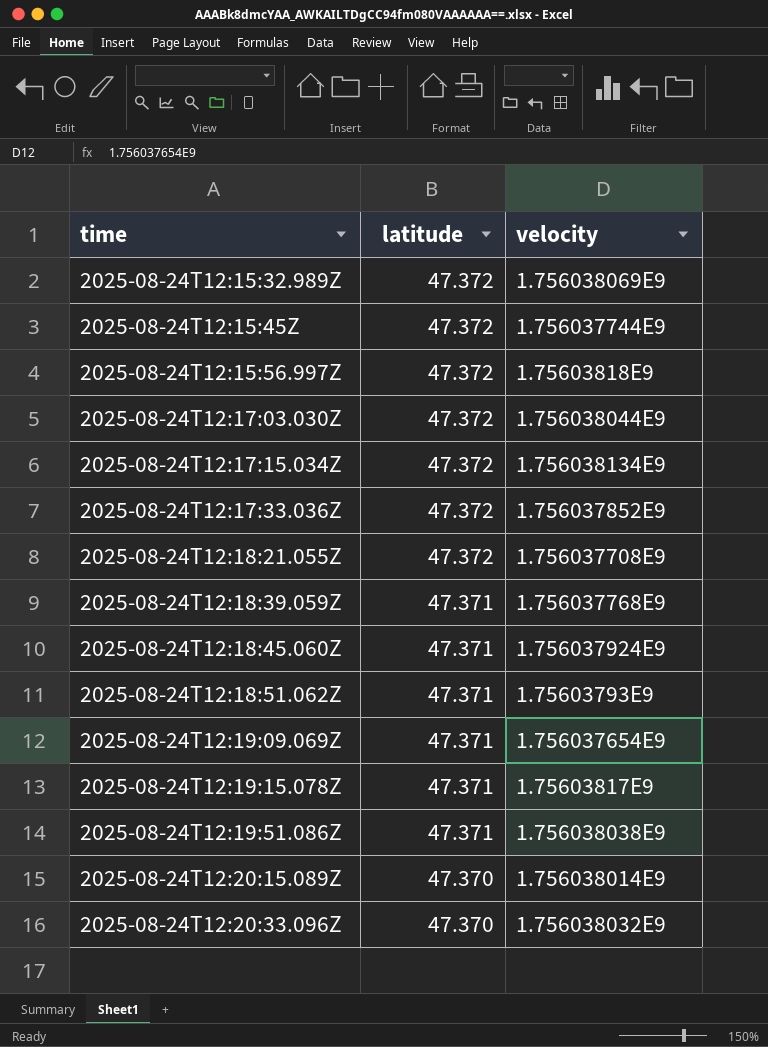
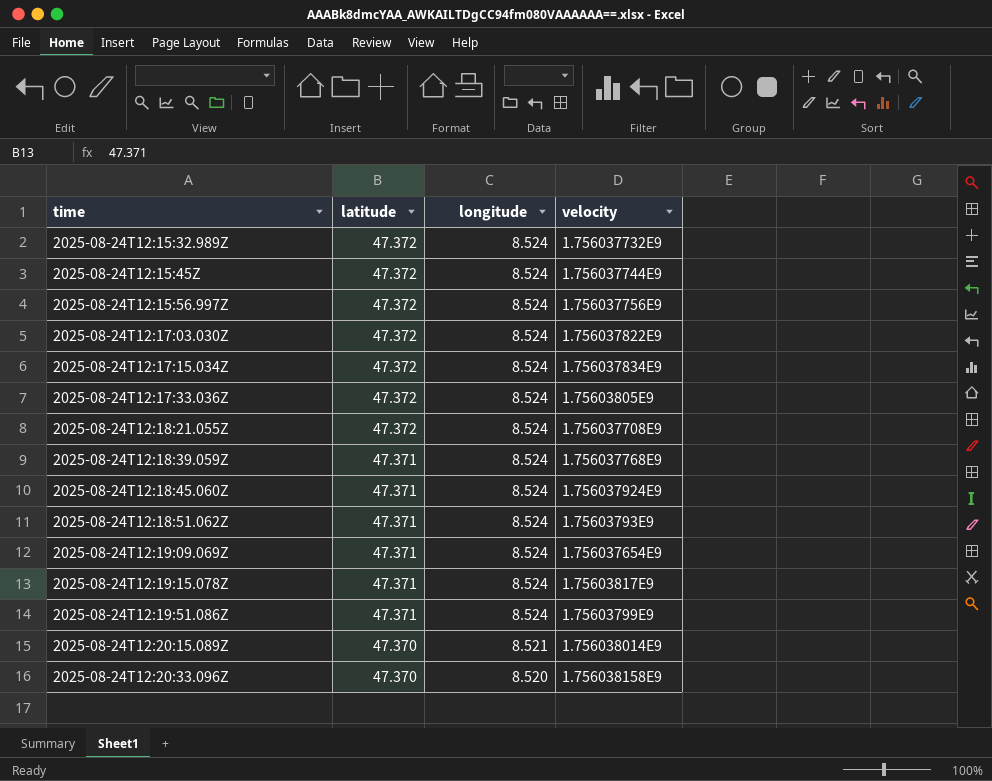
column longitude | position: none -> 3
2025-08-24T12:15:32.989Z | velocity: 1.756038069E9 -> 1.756037732E9
2025-08-24T12:15:56.997Z | velocity: 1.75603818E9 -> 1.756037756E9
2025-08-24T12:17:03.030Z | velocity: 1.756038044E9 -> 1.756037822E9
2025-08-24T12:17:15.034Z | velocity: 1.756038134E9 -> 1.756037834E9
2025-08-24T12:17:33.036Z | velocity: 1.756037852E9 -> 1.75603805E9
2025-08-24T12:19:51.086Z | velocity: 1.756038038E9 -> 1.75603799E9
2025-08-24T12:20:33.096Z | velocity: 1.756038032E9 -> 1.756038158E9

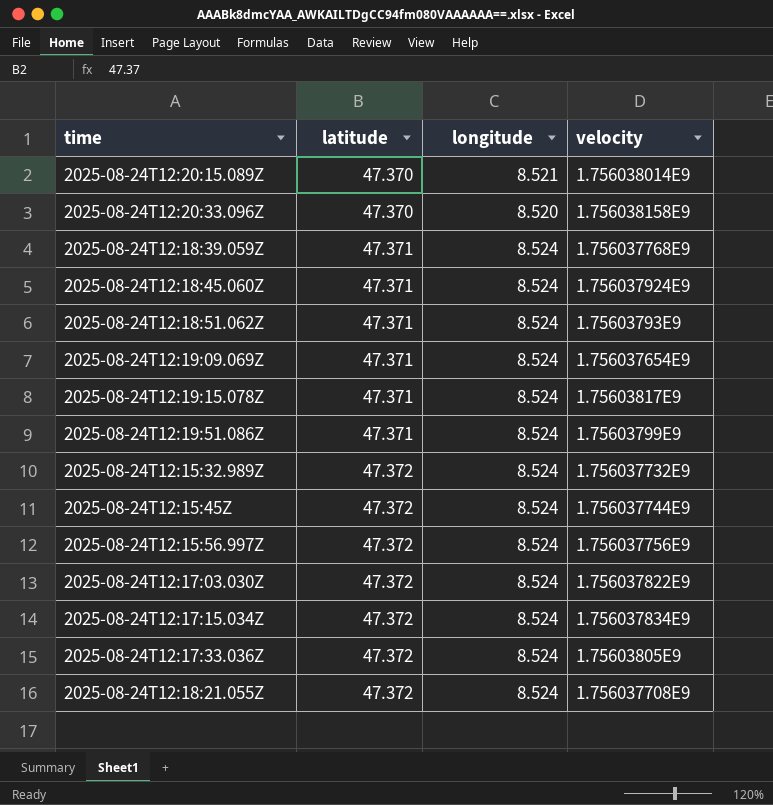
row order: time ascending -> latitude ascending

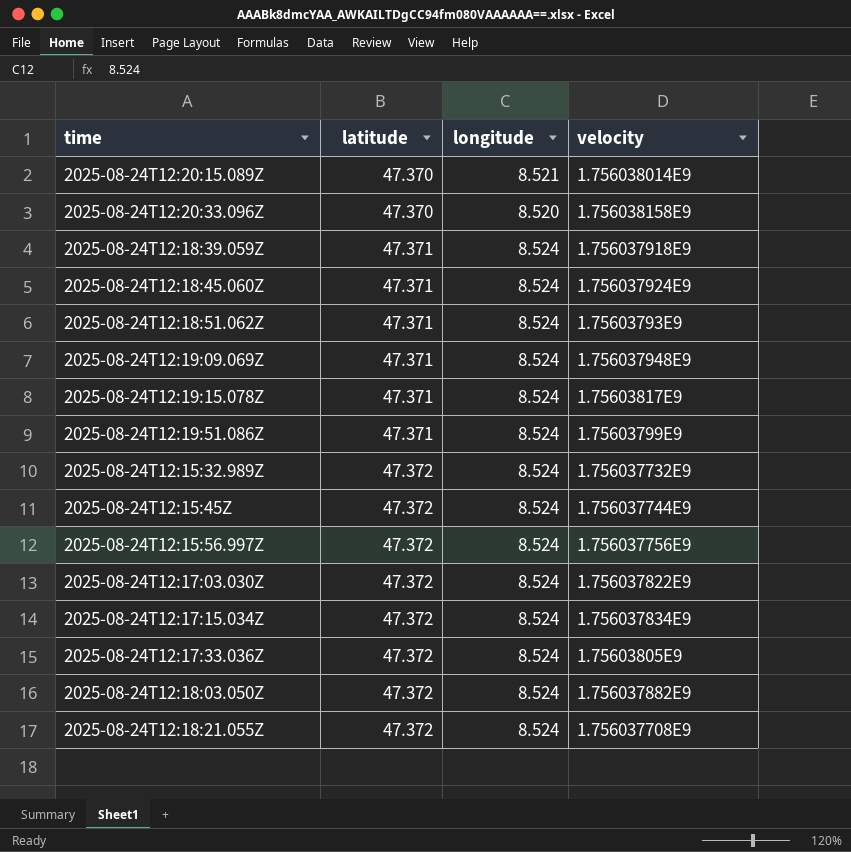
2025-08-24T12:18:39.059Z | velocity: 1.756037768E9 -> 1.756037918E9
2025-08-24T12:19:09.069Z | velocity: 1.756037654E9 -> 1.756037948E9
row 2025-08-24T12:18:03.050Z: none -> 47.372 | 8.524 | 1.756037882E9

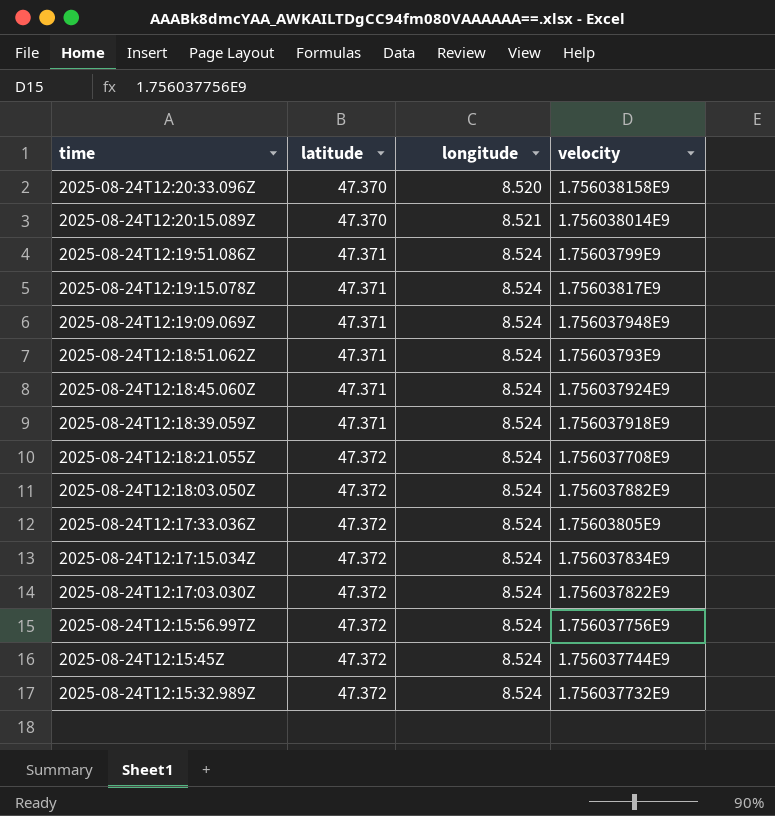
row order: latitude ascending -> time descending

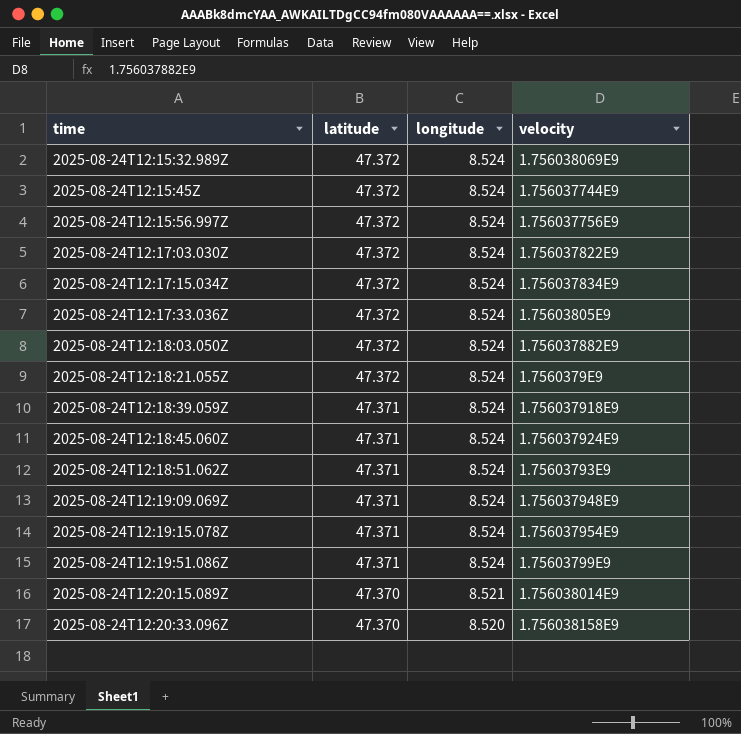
row order: time descending -> time ascending
2025-08-24T12:15:32.989Z | velocity: 1.756037732E9 -> 1.756038069E9
2025-08-24T12:18:21.055Z | velocity: 1.756037708E9 -> 1.7560379E9
2025-08-24T12:19:15.078Z | velocity: 1.75603817E9 -> 1.756037954E9

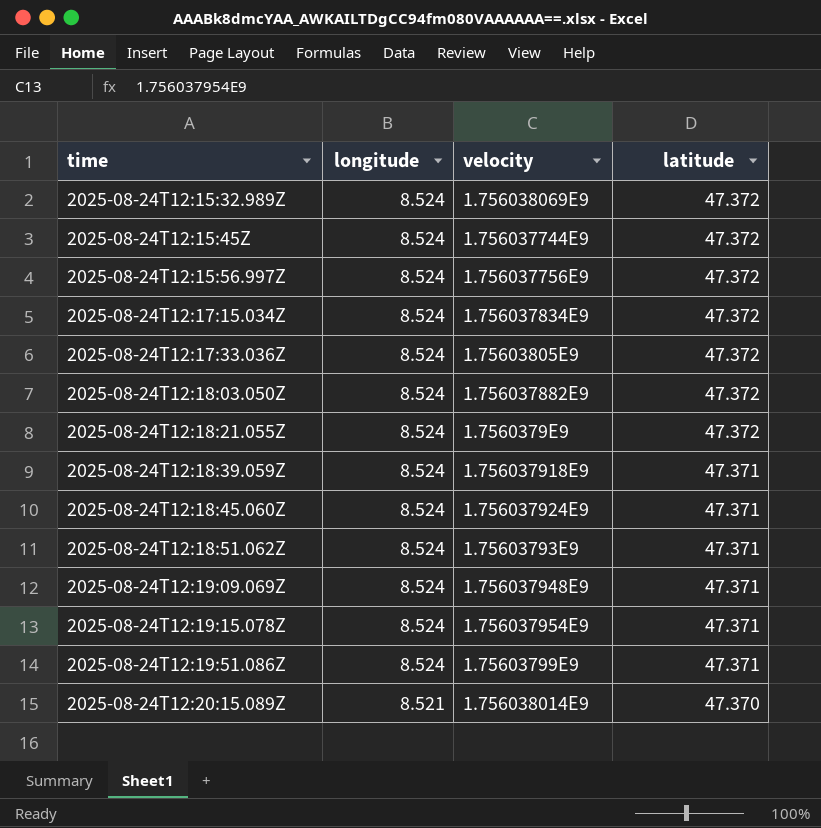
column latitude | position: 2 -> 4
row 2025-08-24T12:17:03.030Z: 47.372 | 8.524 | 1.756037822E9 -> none
row 2025-08-24T12:20:33.096Z: 47.370 | 8.520 | 1.756038158E9 -> none

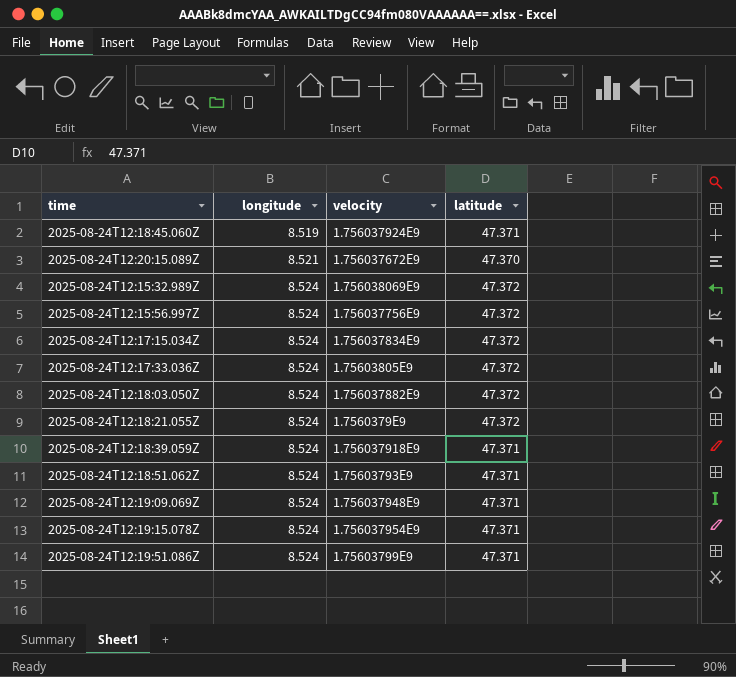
row order: time ascending -> longitude ascending
row 2025-08-24T12:15:45Z: 8.524 | 1.756037744E9 | 47.372 -> none
2025-08-24T12:18:45.060Z | longitude: 8.524 -> 8.519
2025-08-24T12:20:15.089Z | velocity: 1.756038014E9 -> 1.756037672E9

